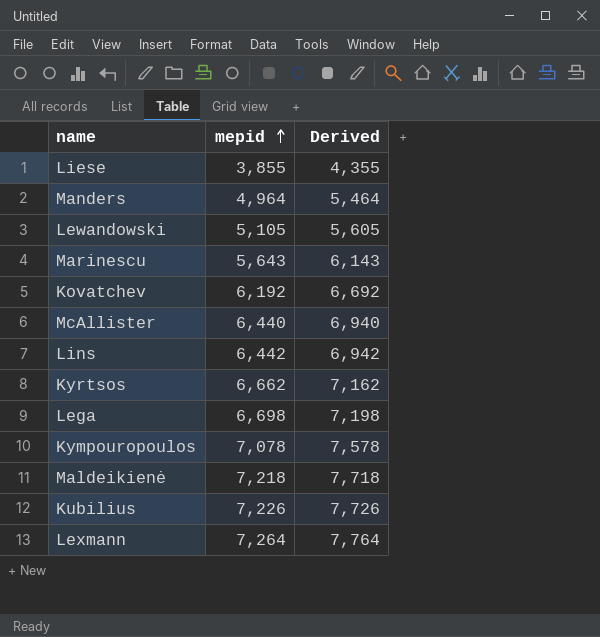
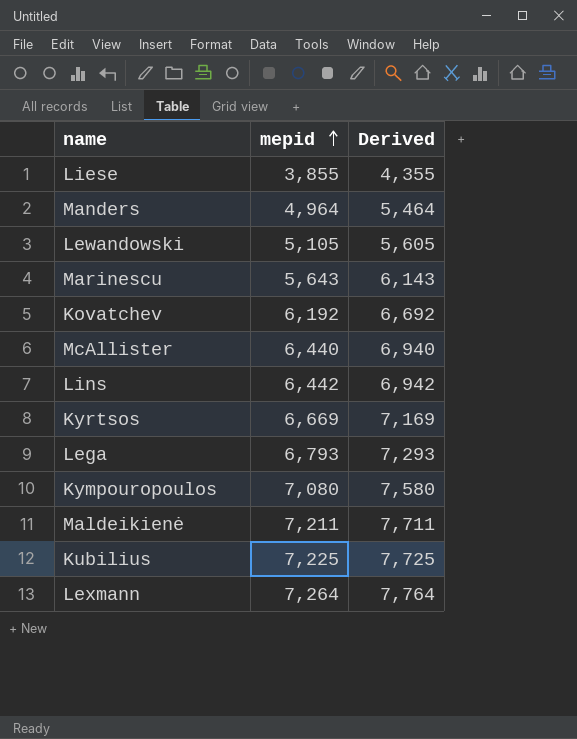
Kyrtsos | mepid: 6,662 -> 6,669
Kyrtsos | Derived: 7,162 -> 7,169
Lega | mepid: 6,698 -> 6,793
Lega | Derived: 7,198 -> 7,293
Kympouropoulos | mepid: 7,078 -> 7,080
Kympouropoulos | Derived: 7,578 -> 7,580
Maldeikienė | mepid: 7,218 -> 7,211
Maldeikienė | Derived: 7,718 -> 7,711
Kubilius | mepid: 7,226 -> 7,225
Kubilius | Derived: 7,726 -> 7,725

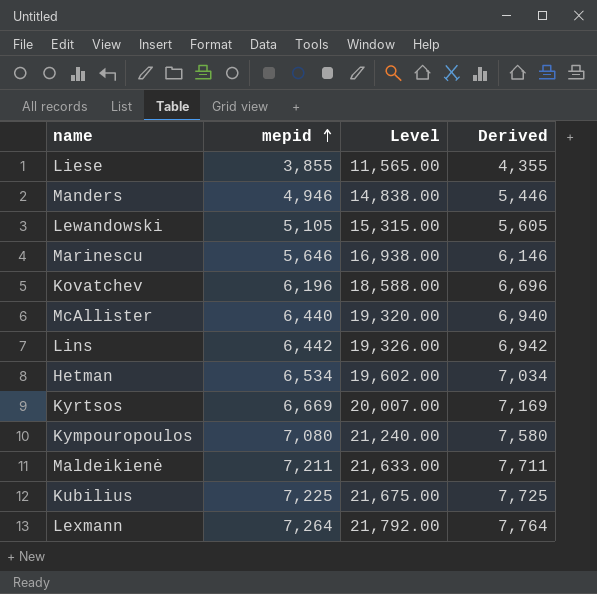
column Level | formula: none -> [mepid] * 3
row Lega: 6,793 | 7,293 -> none
Manders | mepid: 4,964 -> 4,946
Manders | Derived: 5,464 -> 5,446
Marinescu | mepid: 5,643 -> 5,646
Marinescu | Derived: 6,143 -> 6,146
Kovatchev | mepid: 6,192 -> 6,196
Kovatchev | Derived: 6,692 -> 6,696
row Hetman: none -> 6,534 | 19,602.00 | 7,034

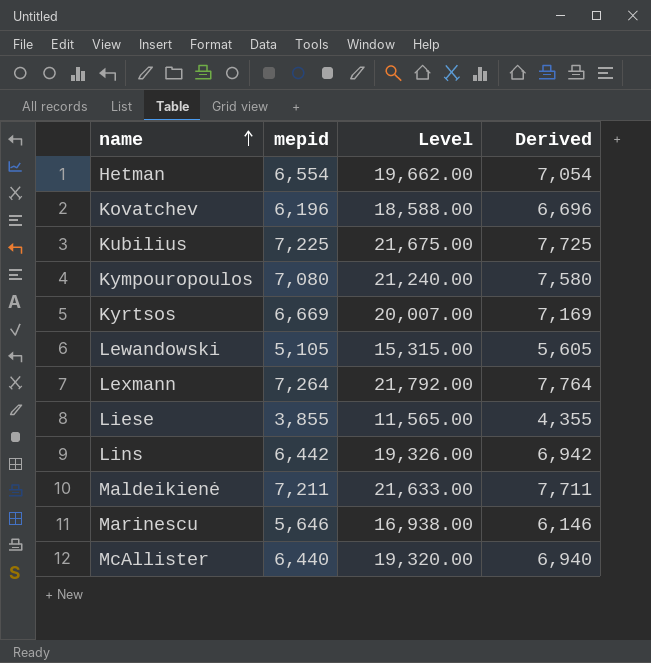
row order: mepid ascending -> name ascending
row Manders: 4,946 | 14,838.00 | 5,446 -> none
Hetman | mepid: 6,534 -> 6,554
Hetman | Level: 19,602.00 -> 19,662.00
Hetman | Derived: 7,034 -> 7,054

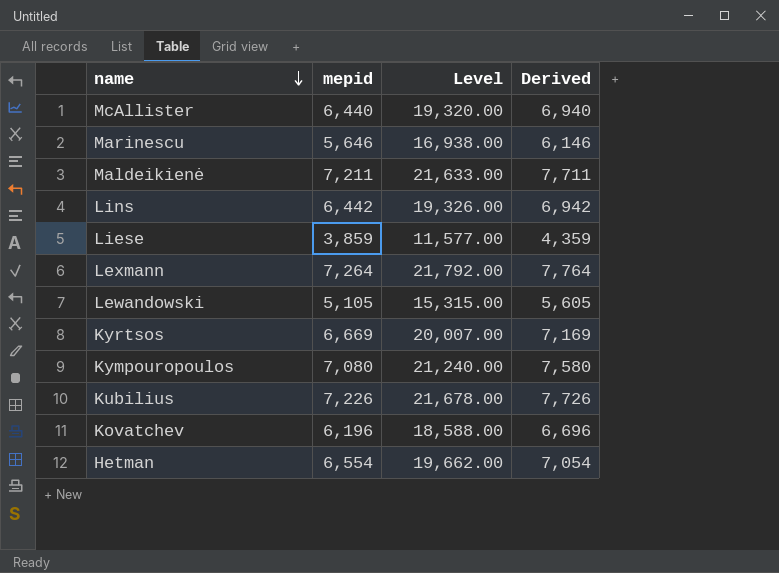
row order: name ascending -> name descending
Liese | mepid: 3,855 -> 3,859
Liese | Level: 11,565.00 -> 11,577.00
Liese | Derived: 4,355 -> 4,359
Kubilius | mepid: 7,225 -> 7,226
Kubilius | Level: 21,675.00 -> 21,678.00
Kubilius | Derived: 7,725 -> 7,726

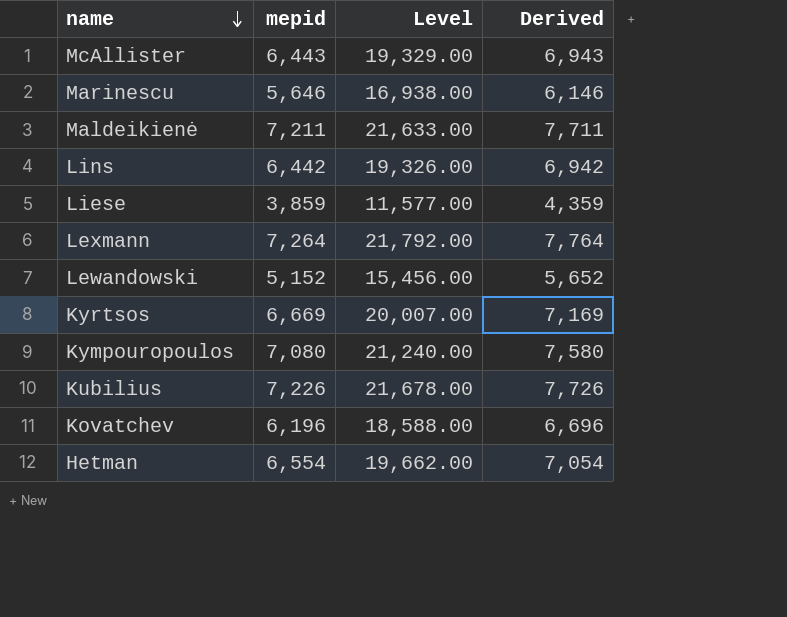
McAllister | mepid: 6,440 -> 6,443
McAllister | Level: 19,320.00 -> 19,329.00
McAllister | Derived: 6,940 -> 6,943
Lewandowski | mepid: 5,105 -> 5,152
Lewandowski | Level: 15,315.00 -> 15,456.00
Lewandowski | Derived: 5,605 -> 5,652

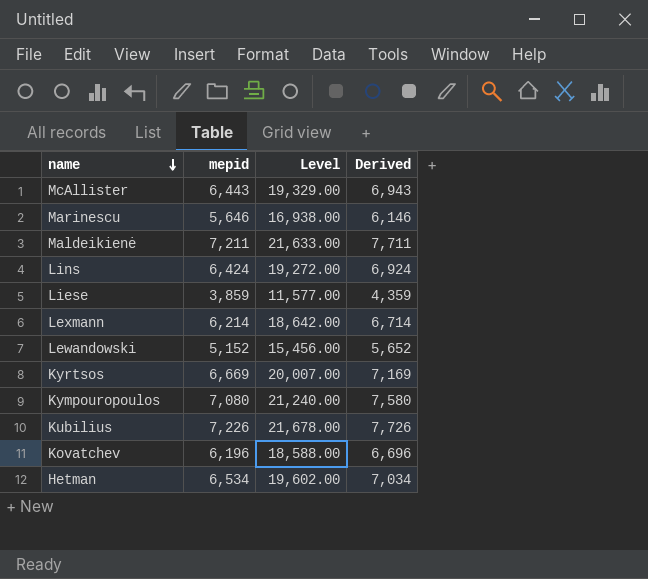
Lins | mepid: 6,442 -> 6,424
Lins | Level: 19,326.00 -> 19,272.00
Lins | Derived: 6,942 -> 6,924
Lexmann | mepid: 7,264 -> 6,214
Lexmann | Level: 21,792.00 -> 18,642.00
Lexmann | Derived: 7,764 -> 6,714
Hetman | mepid: 6,554 -> 6,534
Hetman | Level: 19,662.00 -> 19,602.00
Hetman | Derived: 7,054 -> 7,034

